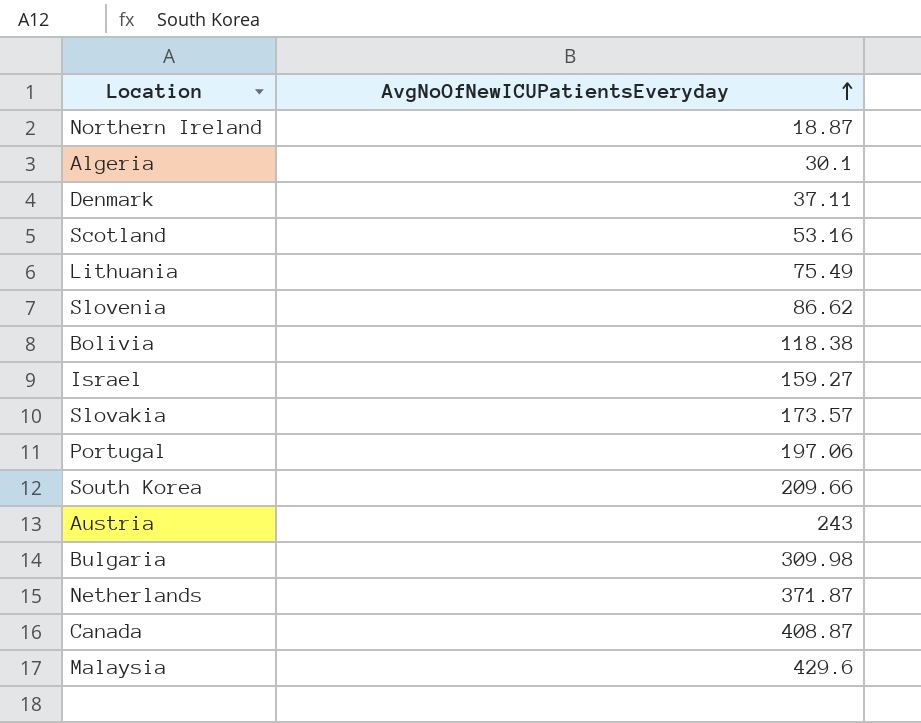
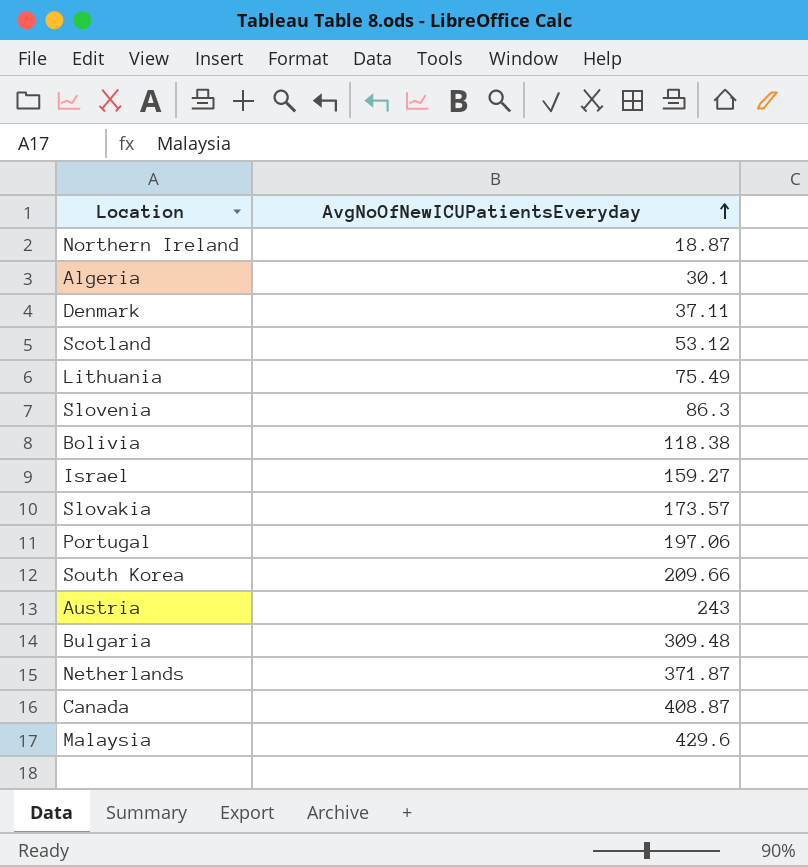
Scotland | AvgNoOfNewICUPatientsEveryday: 53.16 -> 53.12
Slovenia | AvgNoOfNewICUPatientsEveryday: 86.62 -> 86.3
Bulgaria | AvgNoOfNewICUPatientsEveryday: 309.98 -> 309.48

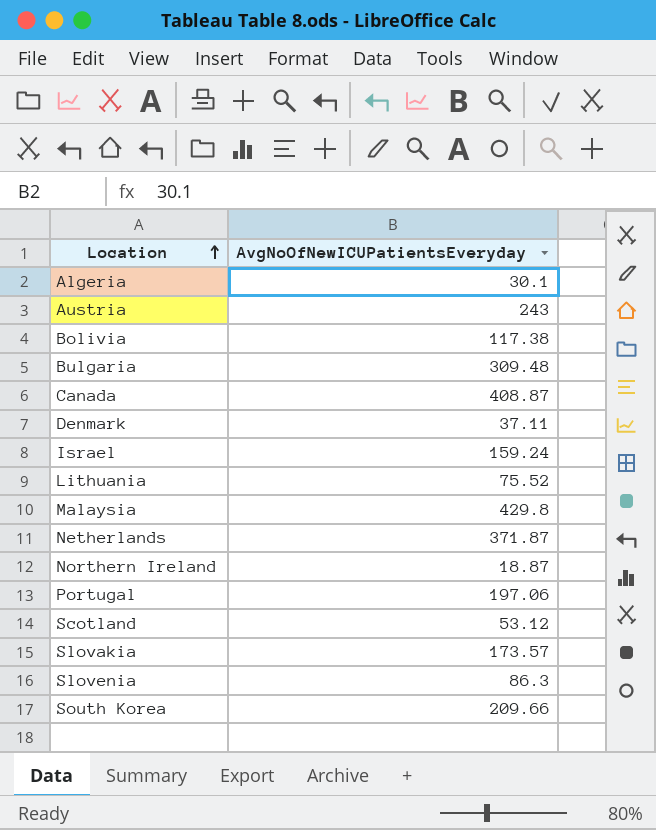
row order: AvgNoOfNewICUPatientsEveryday ascending -> Location ascending
Bolivia | AvgNoOfNewICUPatientsEveryday: 118.38 -> 117.38
Israel | AvgNoOfNewICUPatientsEveryday: 159.27 -> 159.24
Lithuania | AvgNoOfNewICUPatientsEveryday: 75.49 -> 75.52
Malaysia | AvgNoOfNewICUPatientsEveryday: 429.6 -> 429.8

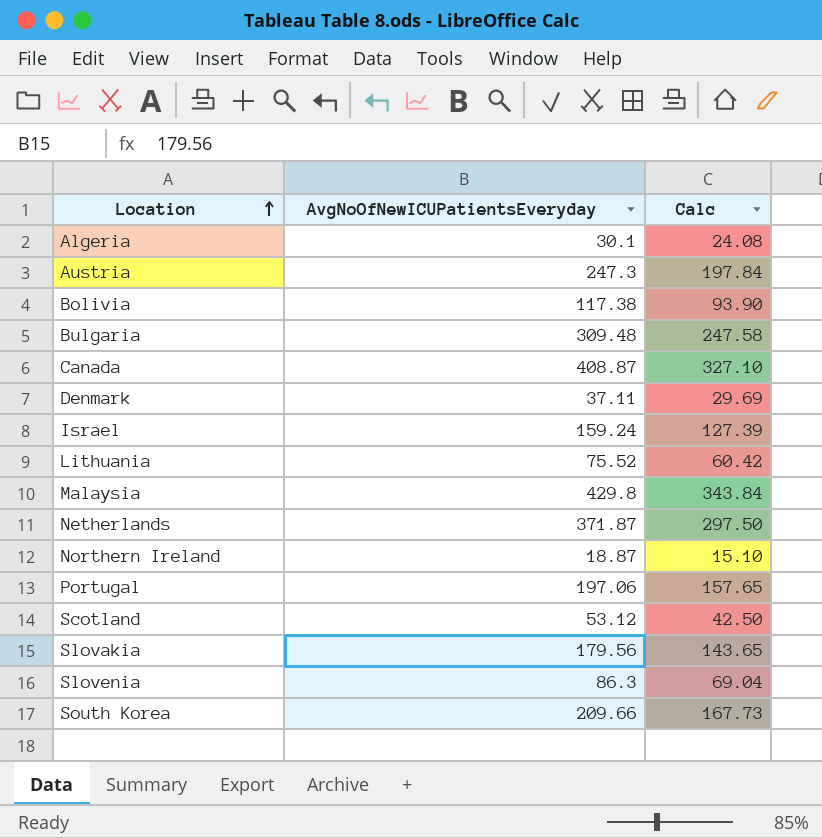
column Calc | formula: none -> [AvgNoOfNewICUPatientsEveryday] * 0.8
Austria | AvgNoOfNewICUPatientsEveryday: 243 -> 247.3
Slovakia | AvgNoOfNewICUPatientsEveryday: 173.57 -> 179.56

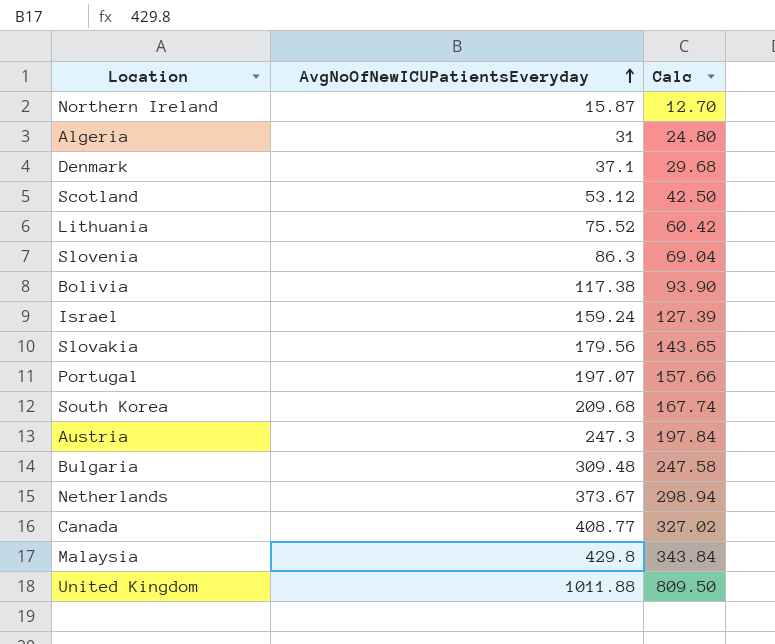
row order: Location ascending -> AvgNoOfNewICUPatientsEveryday ascending
Northern Ireland | AvgNoOfNewICUPatientsEveryday: 18.87 -> 15.87
Northern Ireland | Calc: 15.10 -> 12.70
Algeria | AvgNoOfNewICUPatientsEveryday: 30.1 -> 31
Algeria | Calc: 24.08 -> 24.80
Denmark | AvgNoOfNewICUPatientsEveryday: 37.11 -> 37.1
Denmark | Calc: 29.69 -> 29.68
Portugal | AvgNoOfNewICUPatientsEveryday: 197.06 -> 197.07
Portugal | Calc: 157.65 -> 157.66
South Korea | AvgNoOfNewICUPatientsEveryday: 209.66 -> 209.68
South Korea | Calc: 167.73 -> 167.74
Netherlands | AvgNoOfNewICUPatientsEveryday: 371.87 -> 373.67
Netherlands | Calc: 297.50 -> 298.94
Canada | AvgNoOfNewICUPatientsEveryday: 408.87 -> 408.77
Canada | Calc: 327.10 -> 327.02
row United Kingdom: none -> 1011.88 | 809.50

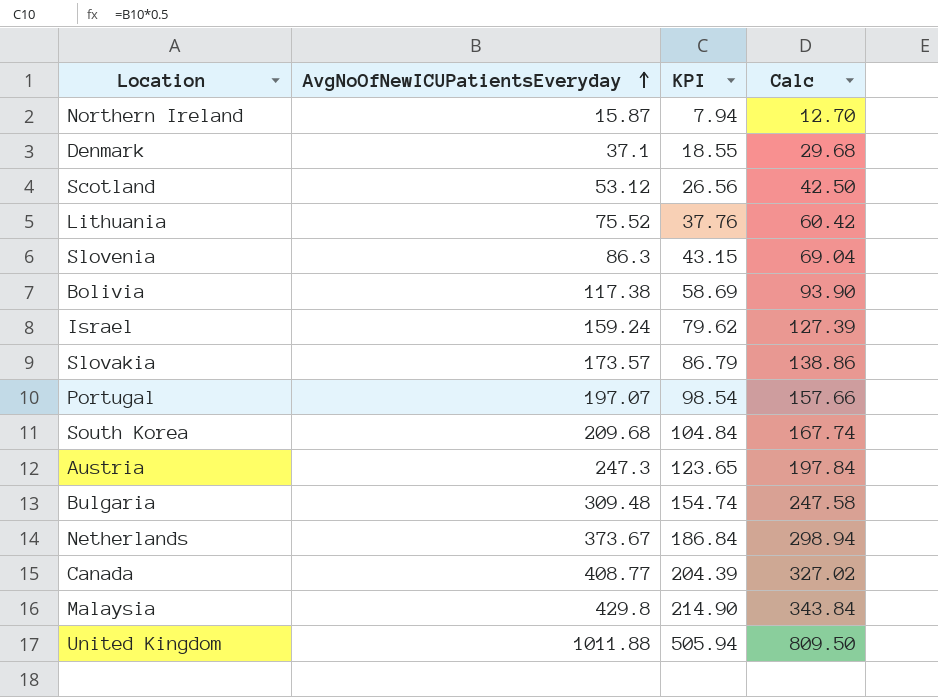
column KPI | formula: none -> [AvgNoOfNewICUPatientsEveryday] * 0.5
row Algeria: 31 | 24.80 -> none
Slovakia | AvgNoOfNewICUPatientsEveryday: 179.56 -> 173.57
Slovakia | Calc: 143.65 -> 138.86

